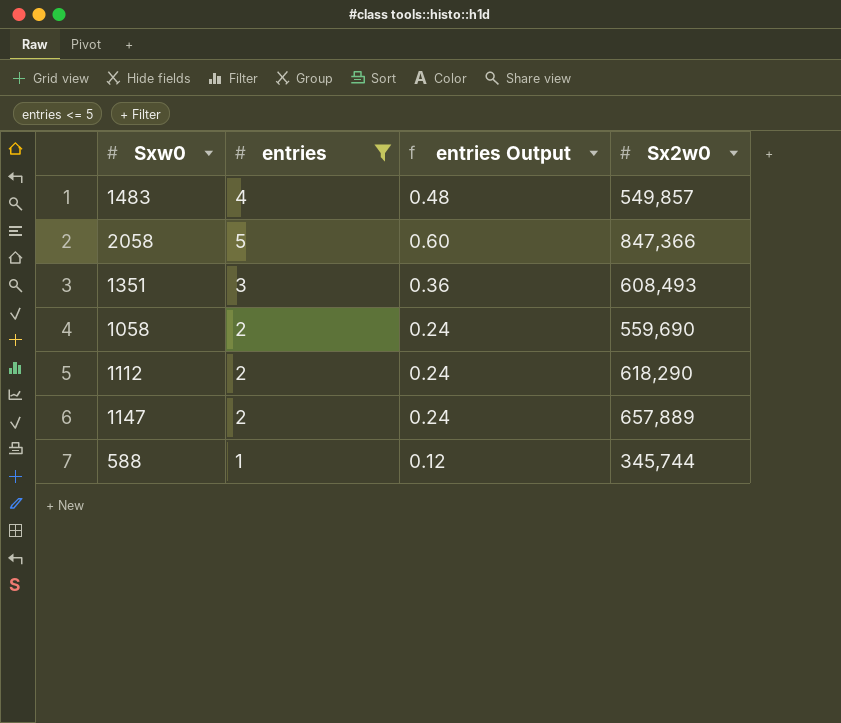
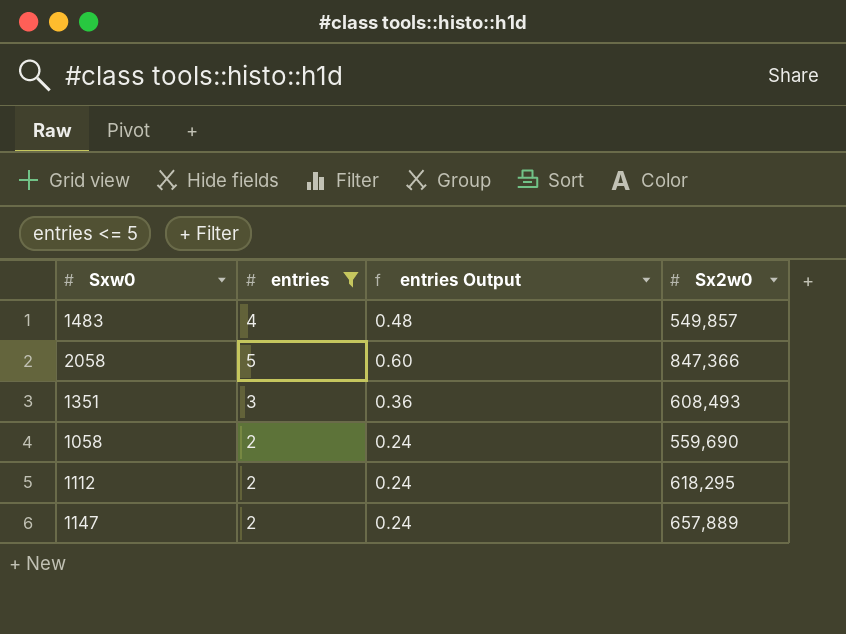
row 588: 1 | 0.12 | 345,744 -> none
1112 | Sx2w0: 618,290 -> 618,295

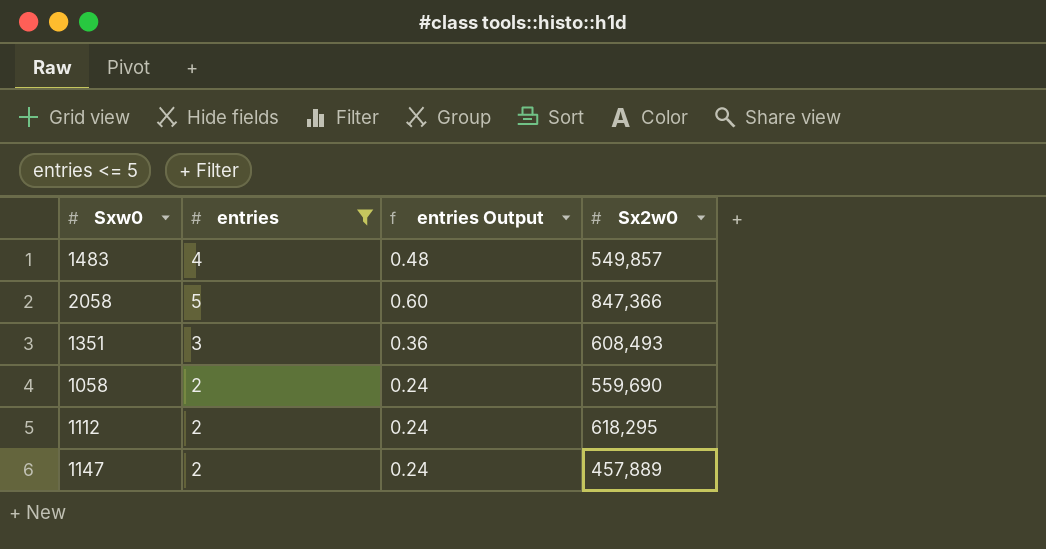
1147 | Sx2w0: 657,889 -> 457,889

